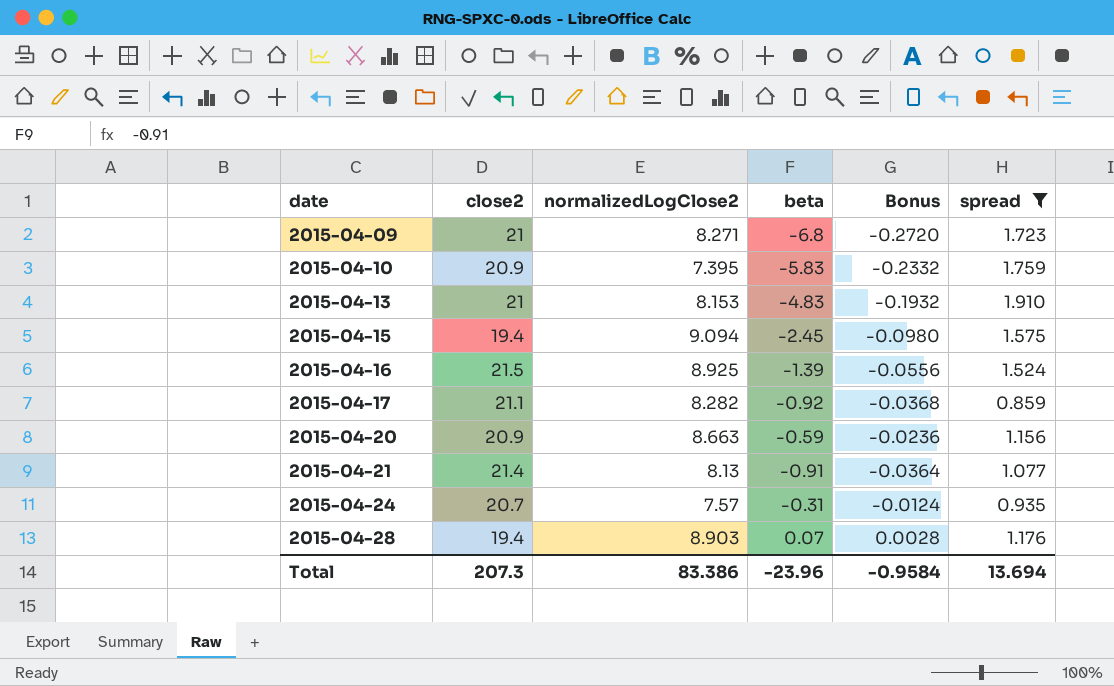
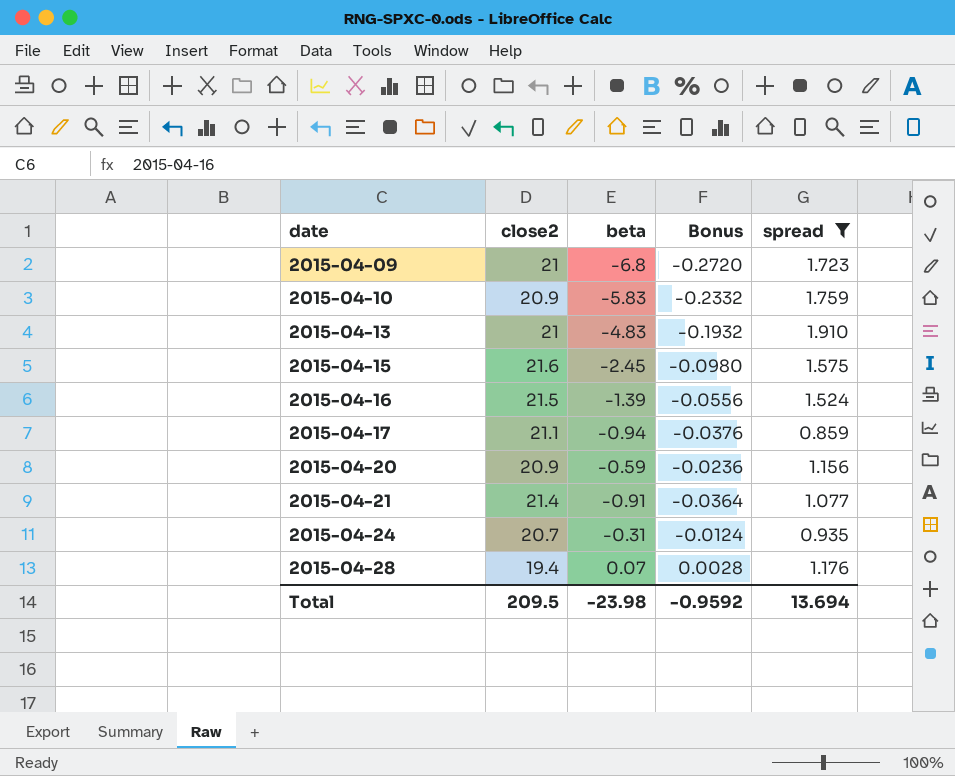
column normalizedLogClose2 | position: 3 -> none
2015-04-15 | close2: 19.4 -> 21.6
2015-04-17 | beta: -0.92 -> -0.94
2015-04-17 | Bonus: -0.0368 -> -0.0376
Total | close2: 207.3 -> 209.5
Total | beta: -23.96 -> -23.98
Total | Bonus: -0.9584 -> -0.9592

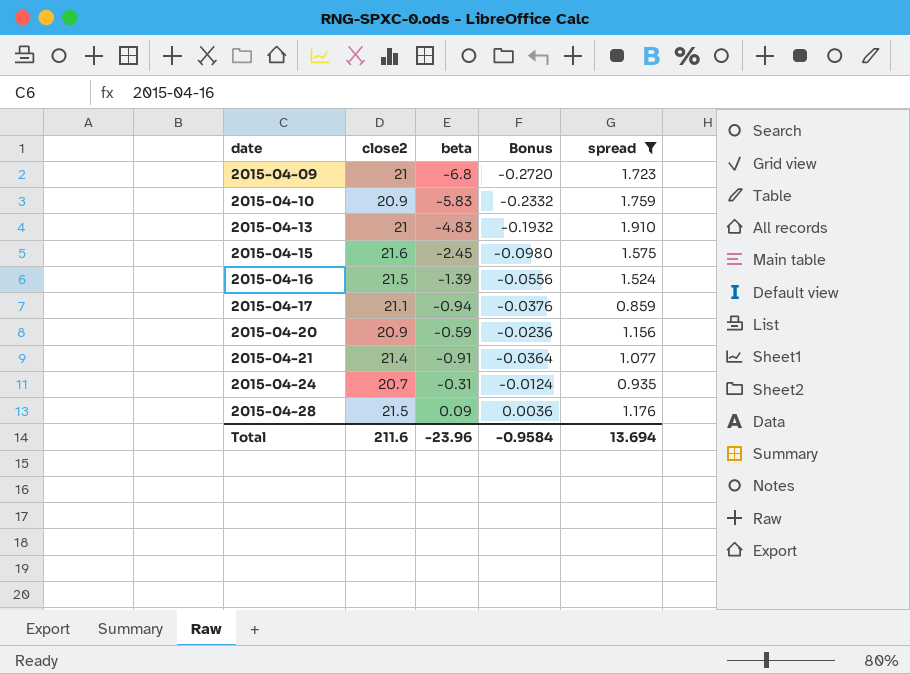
2015-04-28 | close2: 19.4 -> 21.5
2015-04-28 | beta: 0.07 -> 0.09
2015-04-28 | Bonus: 0.0028 -> 0.0036
Total | close2: 209.5 -> 211.6
Total | beta: -23.98 -> -23.96
Total | Bonus: -0.9592 -> -0.9584

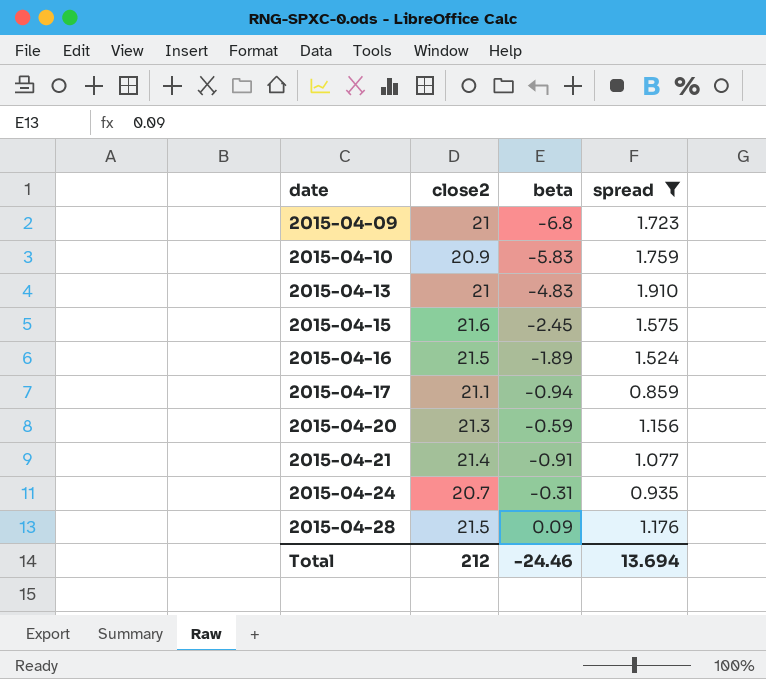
column Bonus | formula: [beta] * 0.04 -> none
2015-04-16 | beta: -1.39 -> -1.89
2015-04-20 | close2: 20.9 -> 21.3
Total | close2: 211.6 -> 212
Total | beta: -23.96 -> -24.46

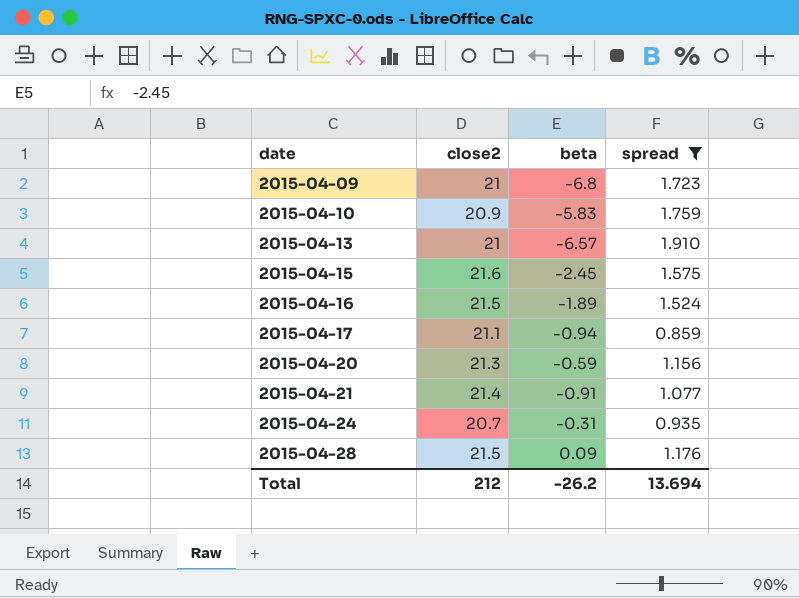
2015-04-13 | beta: -4.83 -> -6.57
Total | beta: -24.46 -> -26.2

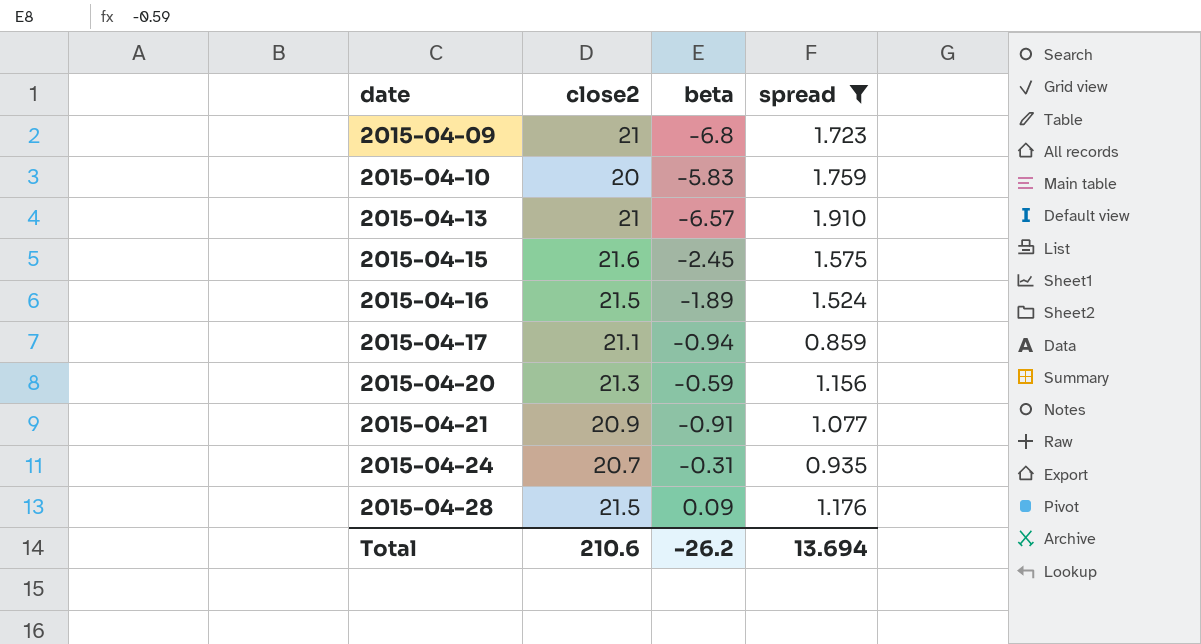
2015-04-10 | close2: 20.9 -> 20
2015-04-21 | close2: 21.4 -> 20.9
Total | close2: 212 -> 210.6

